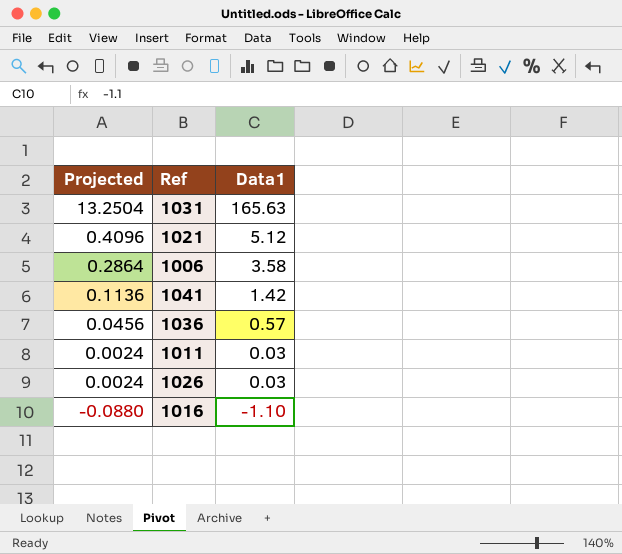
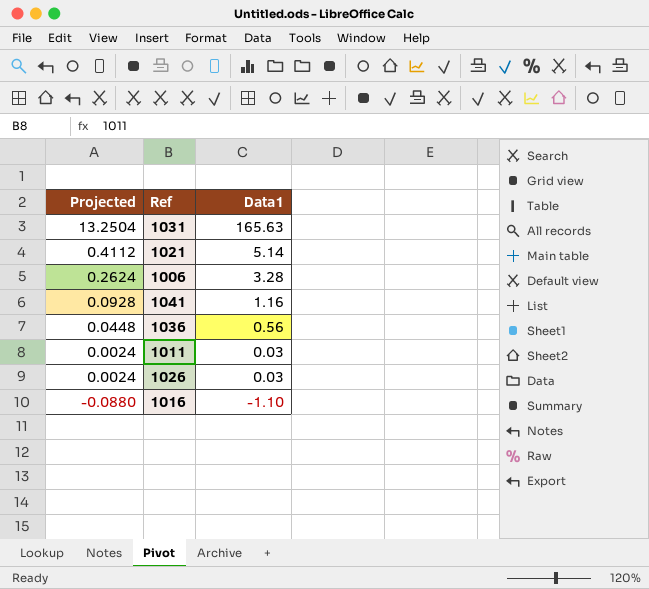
1021 | Projected: 0.4096 -> 0.4112
1021 | Data1: 5.12 -> 5.14
1006 | Projected: 0.2864 -> 0.2624
1006 | Data1: 3.58 -> 3.28
1041 | Projected: 0.1136 -> 0.0928
1041 | Data1: 1.42 -> 1.16
1036 | Projected: 0.0456 -> 0.0448
1036 | Data1: 0.57 -> 0.56

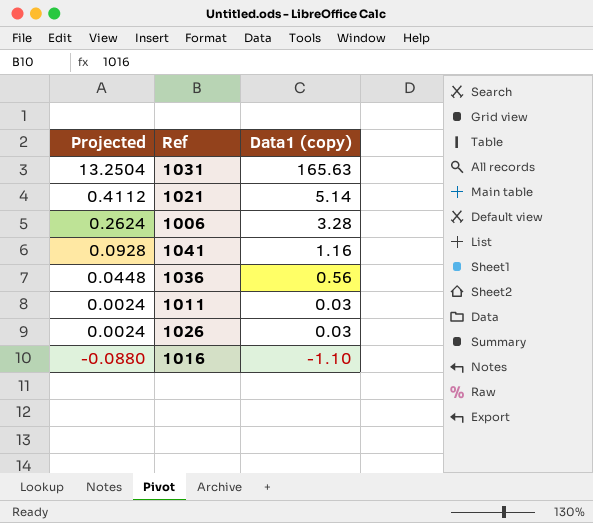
column name: Data1 -> Data1 (copy)

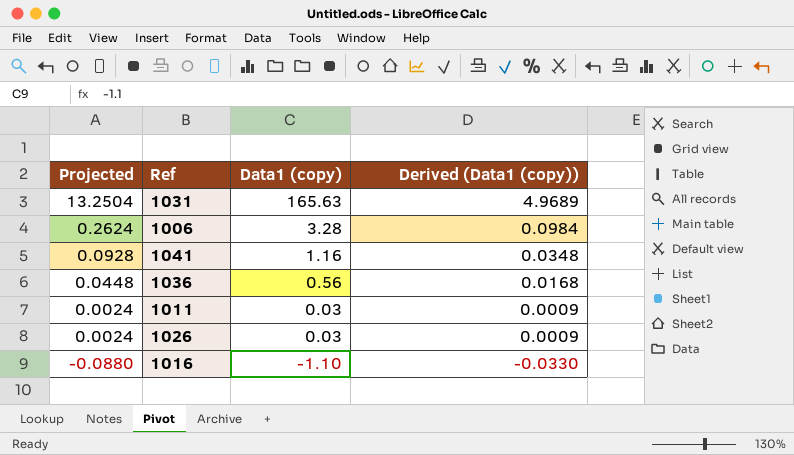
column Derived (Data1 (copy)) | formula: none -> [Data1 (copy)] * 0.03
row 1021: 0.4112 | 5.14 -> none

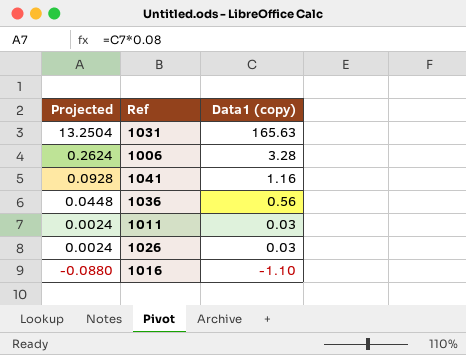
column Derived (Data1 (copy)) | formula: [Data1 (copy)] * 0.03 -> none

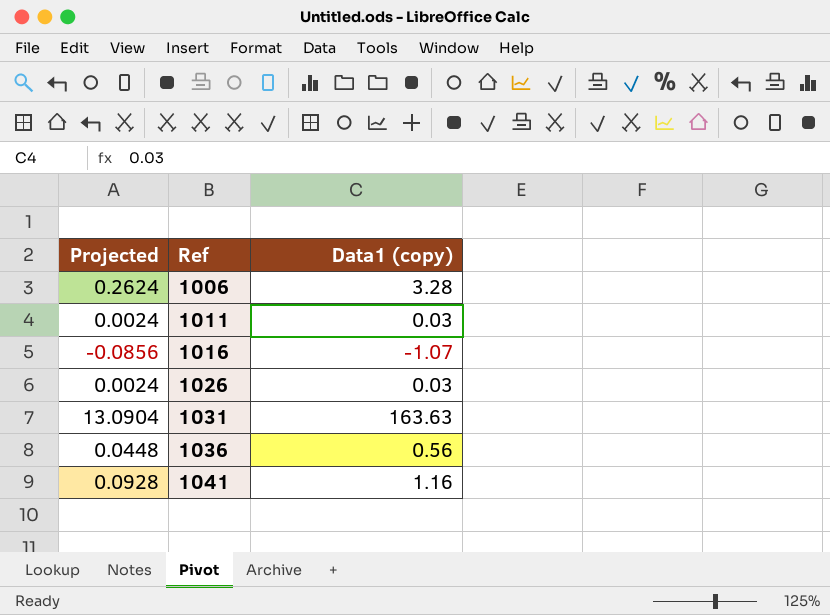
row order: Projected descending -> Ref ascending
1016 | Projected: -0.0880 -> -0.0856
1016 | Data1 (copy): -1.10 -> -1.07
1031 | Projected: 13.2504 -> 13.0904
1031 | Data1 (copy): 165.63 -> 163.63

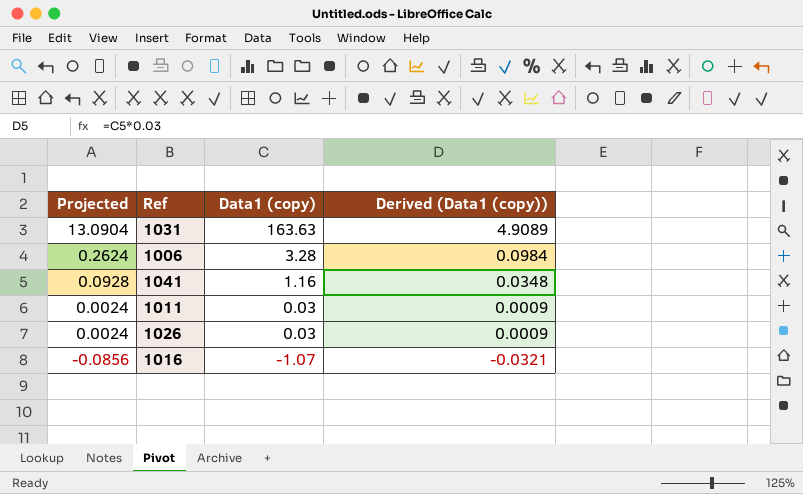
row order: Ref ascending -> Projected descending
column Derived (Data1 (copy)) | formula: none -> [Data1 (copy)] * 0.03
row 1036: 0.0448 | 0.56 -> none

